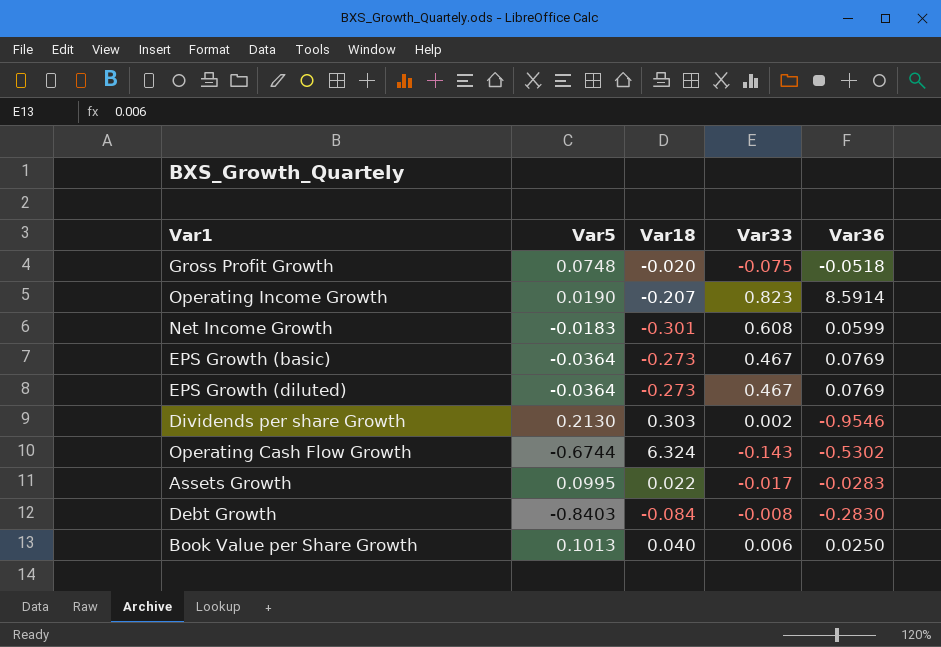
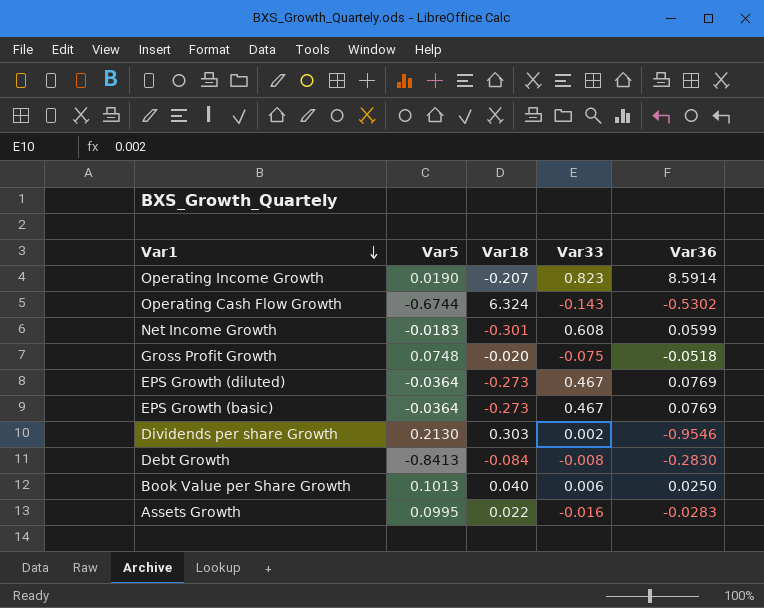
row order: none -> Var1 descending
Debt Growth | Var5: -0.8403 -> -0.8413
Assets Growth | Var33: -0.017 -> -0.016

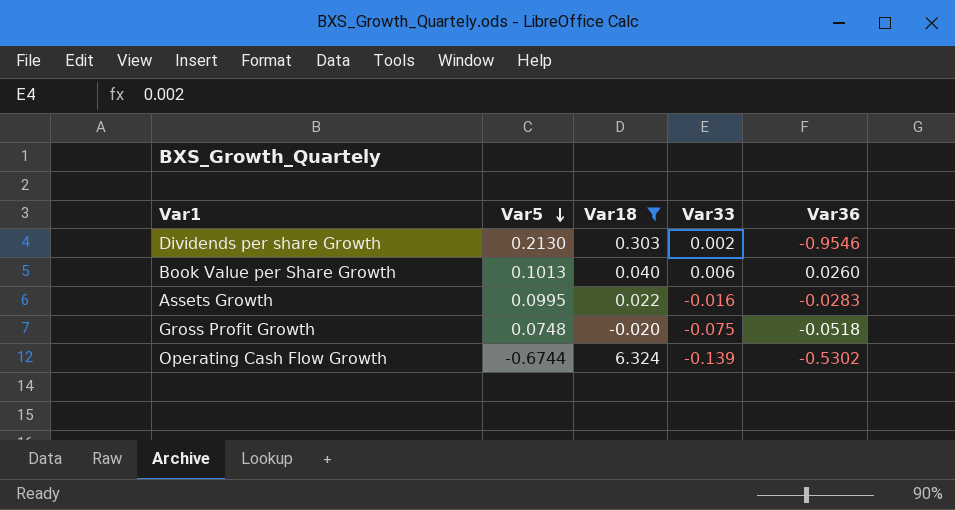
filter: none -> Var18 >= -0.020
row order: Var1 descending -> Var5 descending
Book Value per Share Growth | Var36: 0.0250 -> 0.0260
Operating Cash Flow Growth | Var33: -0.143 -> -0.139

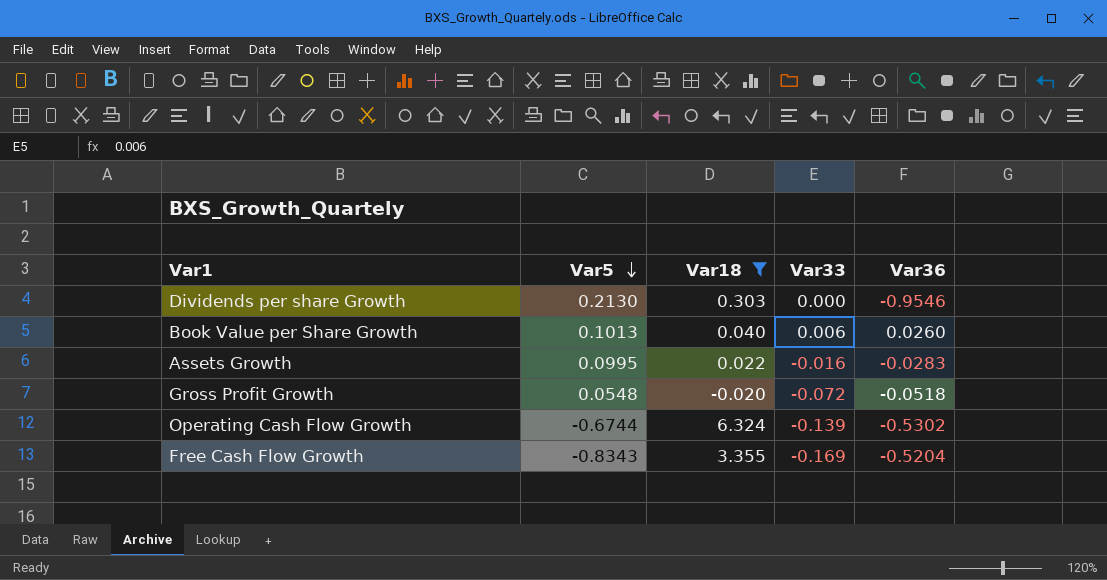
Dividends per share Growth | Var33: 0.002 -> 0.000
Gross Profit Growth | Var5: 0.0748 -> 0.0548
Gross Profit Growth | Var33: -0.075 -> -0.072
row Free Cash Flow Growth: none -> -0.8343 | 3.355 | -0.169 | -0.5204

